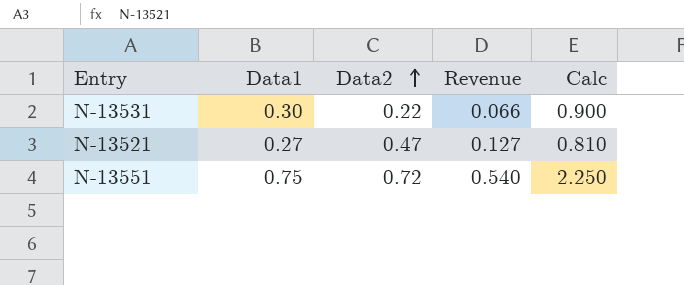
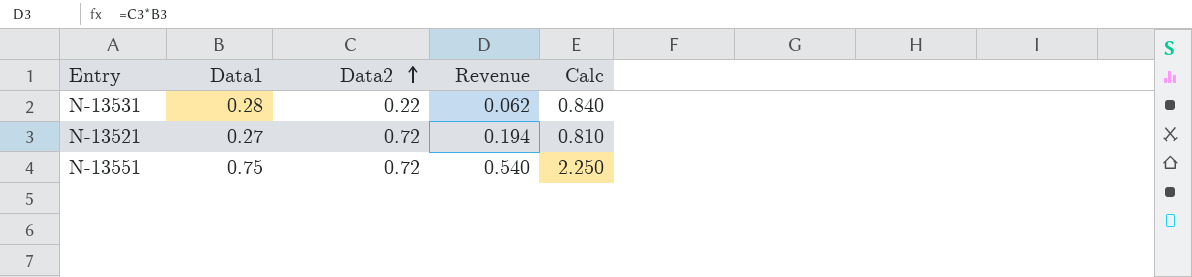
N-13531 | Data1: 0.30 -> 0.28
N-13531 | Revenue: 0.066 -> 0.062
N-13531 | Calc: 0.900 -> 0.840
N-13521 | Data2: 0.47 -> 0.72
N-13521 | Revenue: 0.127 -> 0.194

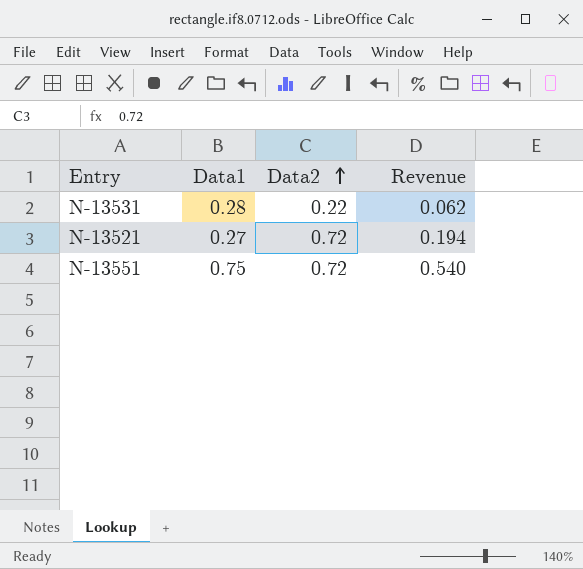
column Calc | formula: [Data1] * 3 -> none

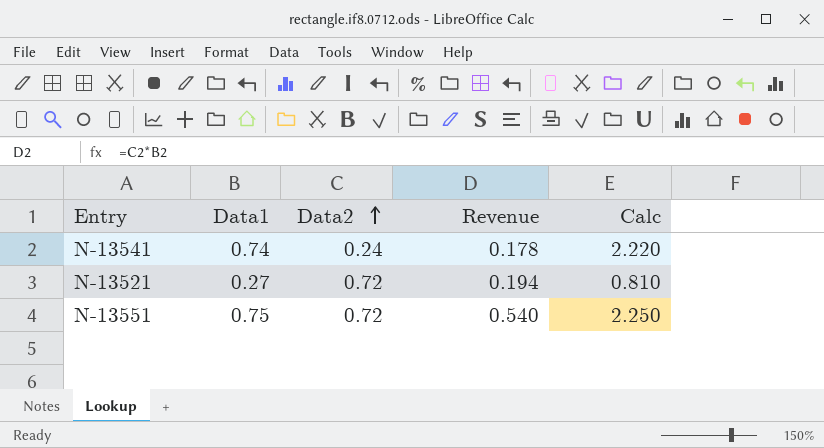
column Calc | formula: none -> [Data1] * 3
row N-13531: 0.28 | 0.22 | 0.062 -> none
row N-13541: none -> 0.74 | 0.24 | 0.178 | 2.220

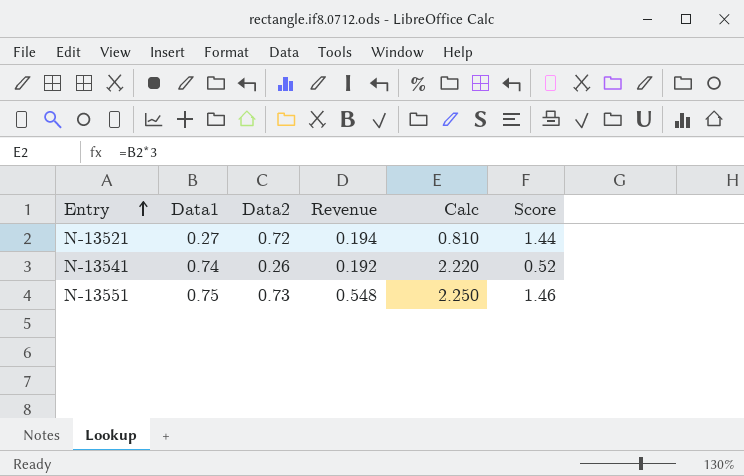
row order: Data2 ascending -> Entry ascending
column Score | formula: none -> [Data2] * 2
N-13541 | Data2: 0.24 -> 0.26
N-13541 | Revenue: 0.178 -> 0.192
N-13551 | Data2: 0.72 -> 0.73
N-13551 | Revenue: 0.540 -> 0.548

